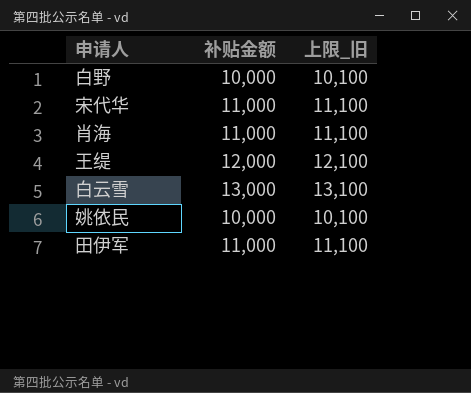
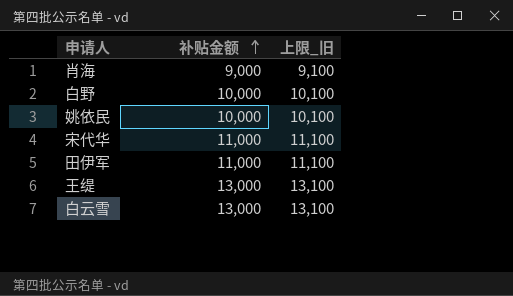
row order: none -> 补贴金额 ascending
肖海 | 补贴金额: 11,000 -> 9,000
肖海 | 上限_旧: 11,100 -> 9,100
王缇 | 补贴金额: 12,000 -> 13,000
王缇 | 上限_旧: 12,100 -> 13,100

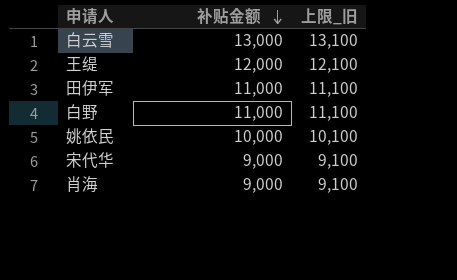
row order: 补贴金额 ascending -> 补贴金额 descending
王缇 | 补贴金额: 13,000 -> 12,000
王缇 | 上限_旧: 13,100 -> 12,100
白野 | 补贴金额: 10,000 -> 11,000
白野 | 上限_旧: 10,100 -> 11,100
宋代华 | 补贴金额: 11,000 -> 9,000
宋代华 | 上限_旧: 11,100 -> 9,100

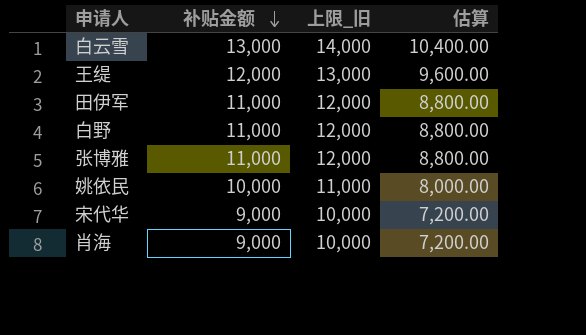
column 上限_旧 | formula: [补贴金额] + 100 -> [补贴金额] + 1000
column 估算 | formula: none -> [补贴金额] * 0.8
row 张博雅: none -> 11,000 | 12,000 | 8,800.00

